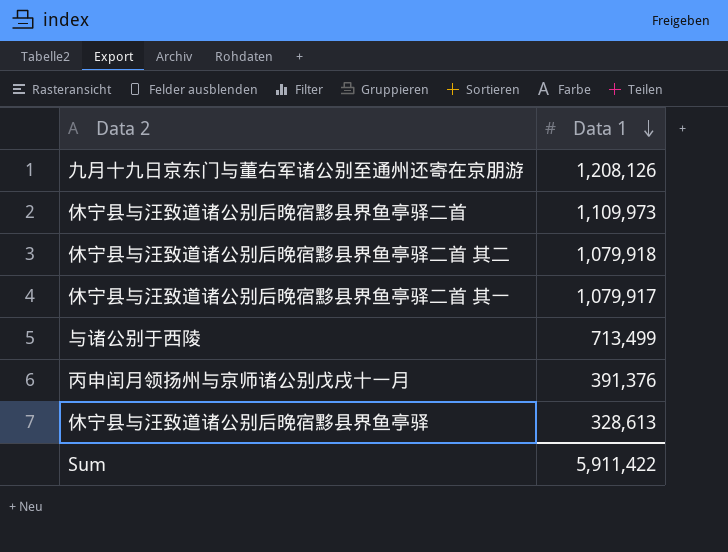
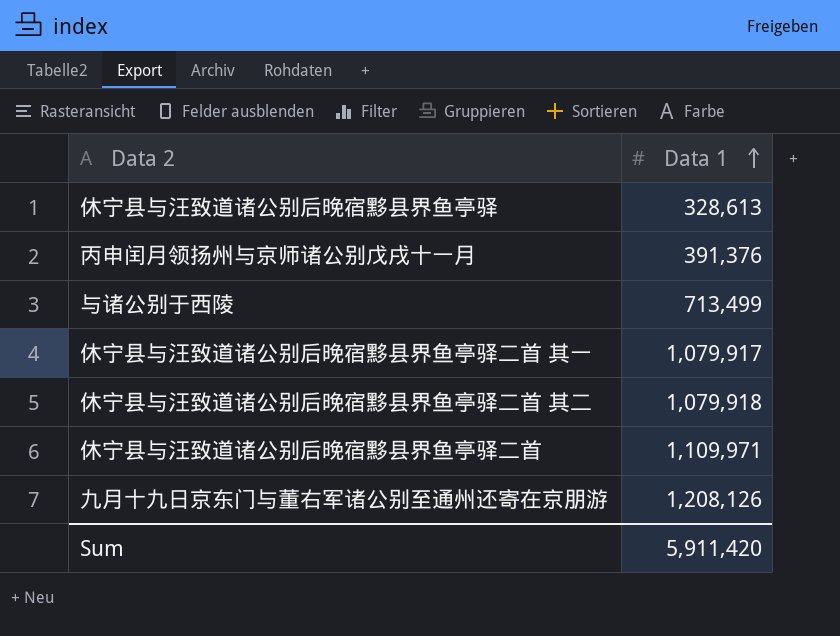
row order: Data 1 descending -> Data 1 ascending
休宁县与汪致道诸公别后晚宿黟县界鱼亭驿二首 | Data 1: 1,109,973 -> 1,109,971
Sum | Data 1: 5,911,422 -> 5,911,420

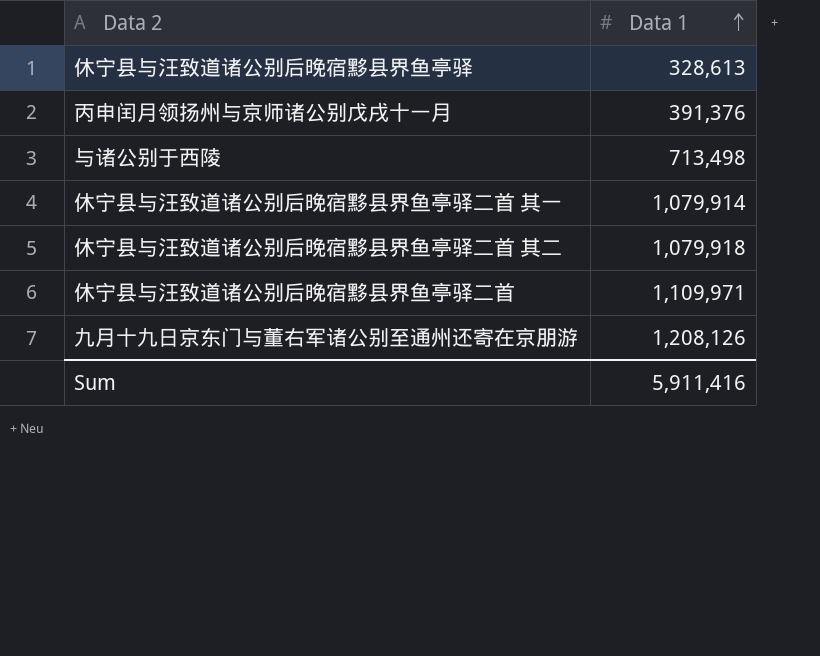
与诸公别于西陵 | Data 1: 713,499 -> 713,498
休宁县与汪致道诸公别后晚宿黟县界鱼亭驿二首 其一 | Data 1: 1,079,917 -> 1,079,914
Sum | Data 1: 5,911,420 -> 5,911,416

